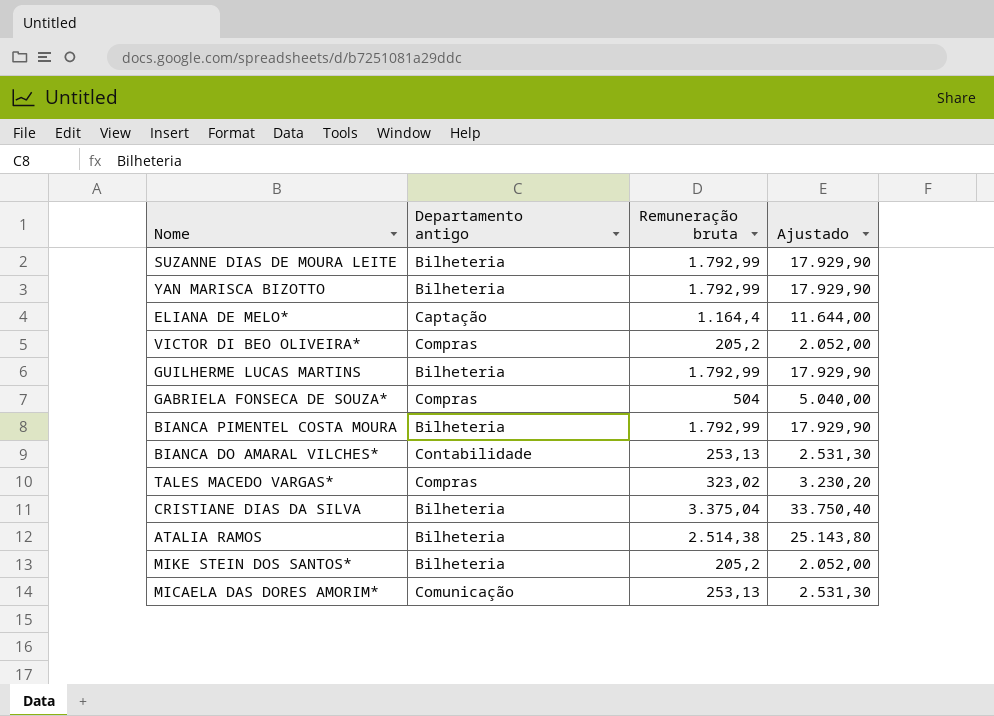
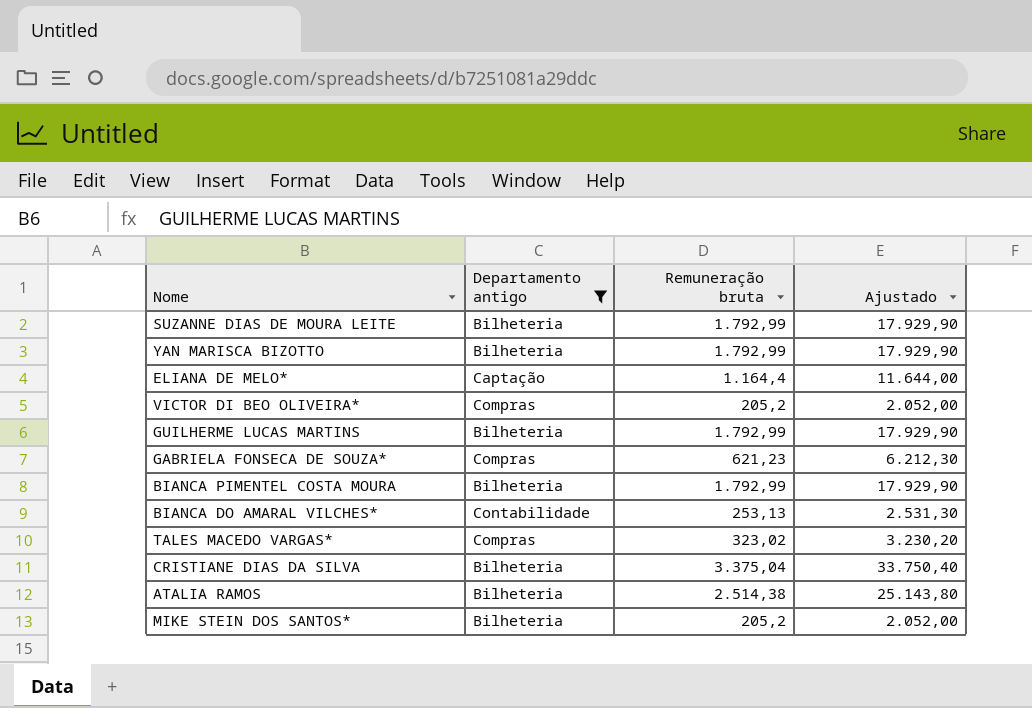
filter: none -> Departamento antigo != Comunicação
GABRIELA FONSECA DE SOUZA* | Remuneração bruta: 504 -> 621,23
GABRIELA FONSECA DE SOUZA* | Ajustado: 5.040,00 -> 6.212,30

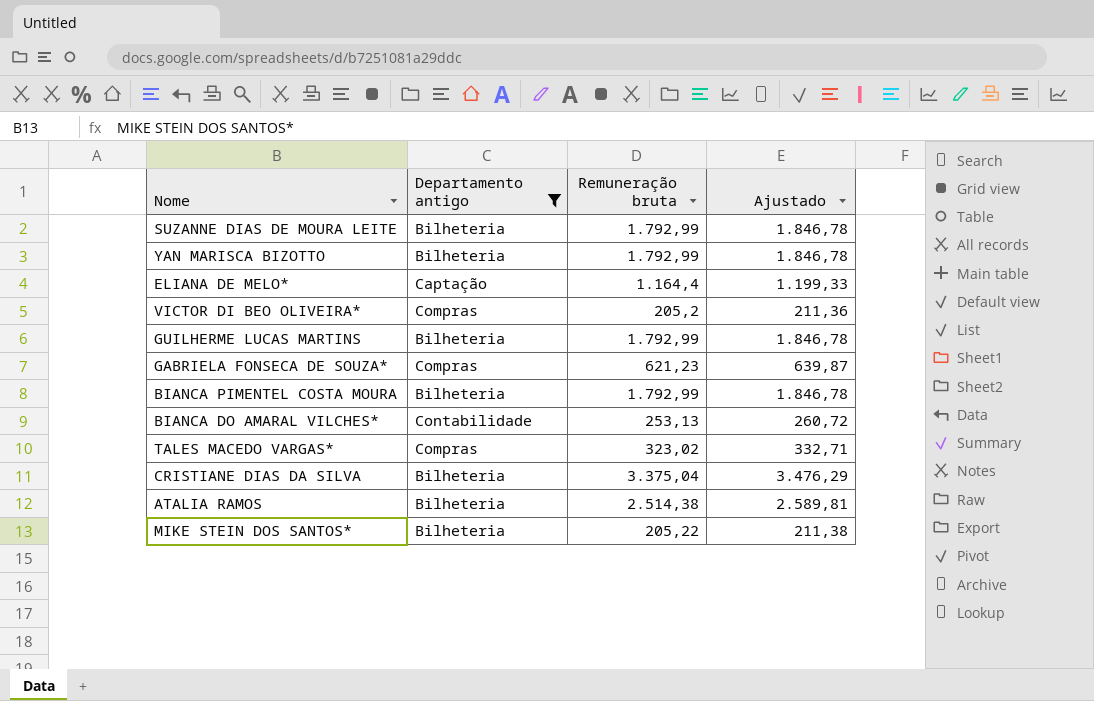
column Ajustado | formula: [Remuneração bruta] * 10 -> [Remuneração bruta] * 1,03
MIKE STEIN DOS SANTOS* | Remuneração bruta: 205,2 -> 205,22

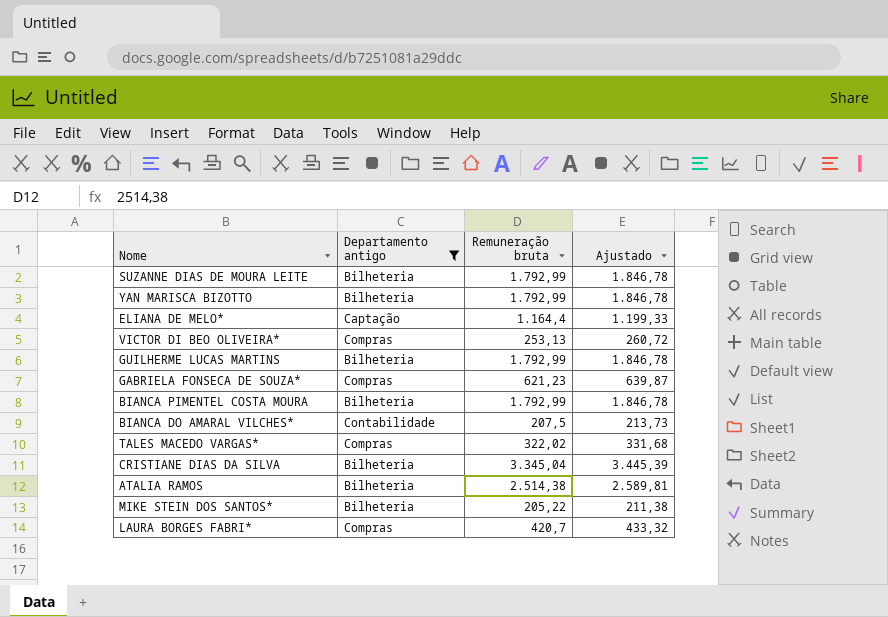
VICTOR DI BEO OLIVEIRA* | Remuneração bruta: 205,2 -> 253,13
VICTOR DI BEO OLIVEIRA* | Ajustado: 211,36 -> 260,72
BIANCA DO AMARAL VILCHES* | Remuneração bruta: 253,13 -> 207,5
BIANCA DO AMARAL VILCHES* | Ajustado: 260,72 -> 213,73
TALES MACEDO VARGAS* | Remuneração bruta: 323,02 -> 322,02
TALES MACEDO VARGAS* | Ajustado: 332,71 -> 331,68
CRISTIANE DIAS DA SILVA | Remuneração bruta: 3.375,04 -> 3.345,04
CRISTIANE DIAS DA SILVA | Ajustado: 3.476,29 -> 3.445,39
row LAURA BORGES FABRI*: none -> Compras | 420,7 | 433,32

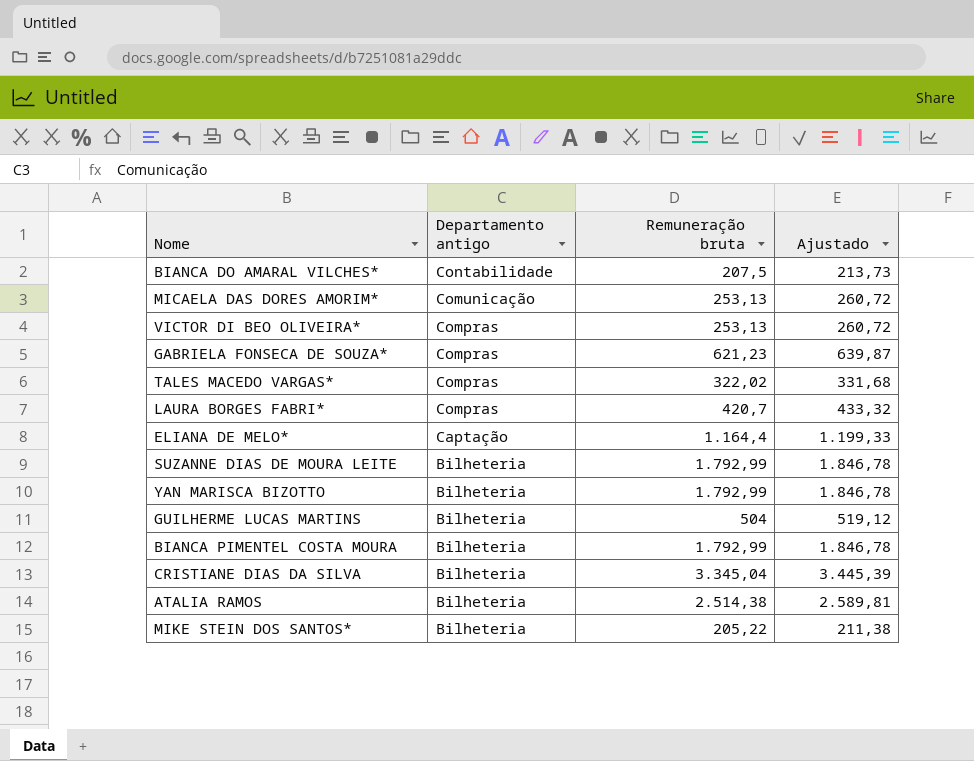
filter: Departamento antigo != Comunicação -> none
row order: none -> Departamento antigo descending
GUILHERME LUCAS MARTINS | Remuneração bruta: 1.792,99 -> 504
GUILHERME LUCAS MARTINS | Ajustado: 1.846,78 -> 519,12

